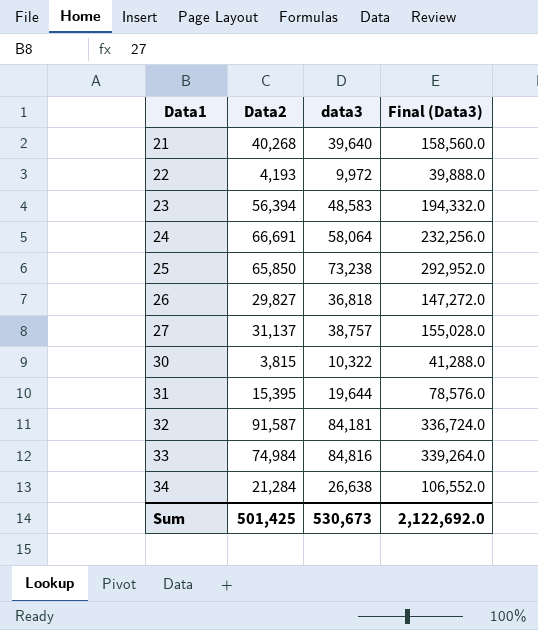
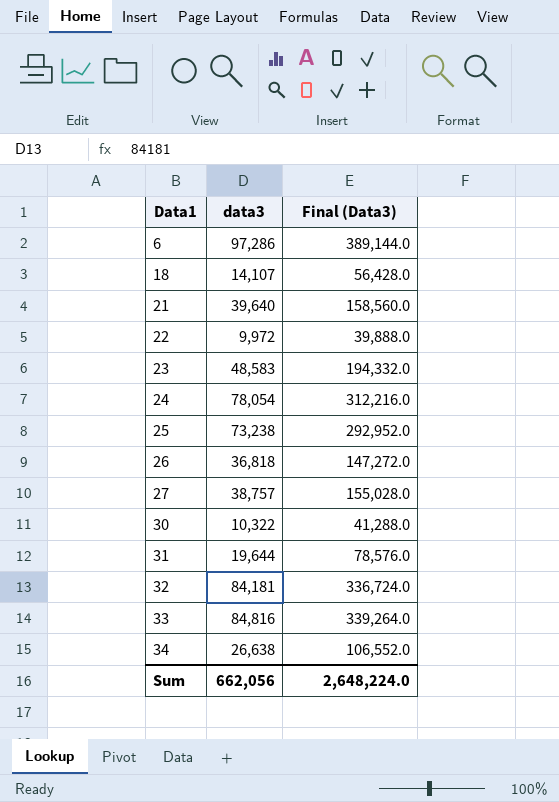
column Data2 | position: 2 -> none
row 6: none -> 97,286 | 389,144.0
row 18: none -> 14,107 | 56,428.0
24 | data3: 58,064 -> 78,054
24 | Final (Data3): 232,256.0 -> 312,216.0
Sum | data3: 530,673 -> 662,056
Sum | Final (Data3): 2,122,692.0 -> 2,648,224.0

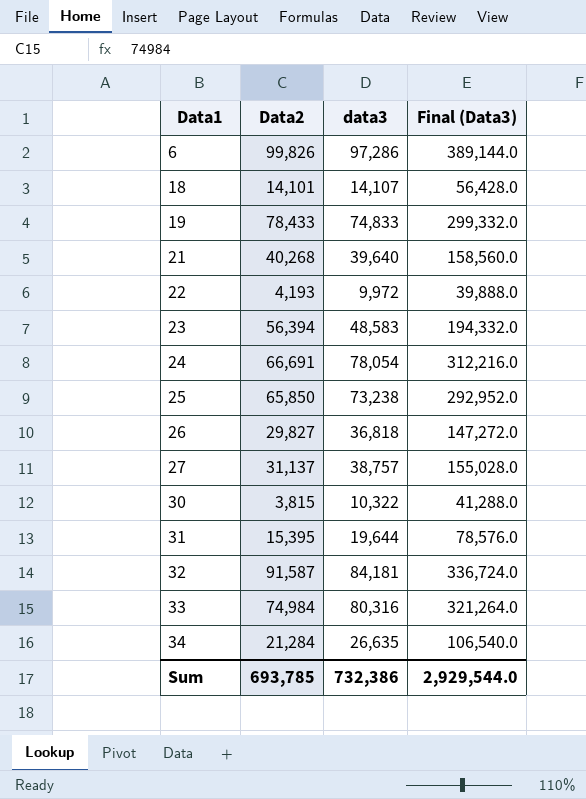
column Data2 | position: none -> 2
row 19: none -> 78,433 | 74,833 | 299,332.0
33 | data3: 84,816 -> 80,316
33 | Final (Data3): 339,264.0 -> 321,264.0
34 | data3: 26,638 -> 26,635
34 | Final (Data3): 106,552.0 -> 106,540.0
Sum | data3: 662,056 -> 732,386
Sum | Final (Data3): 2,648,224.0 -> 2,929,544.0

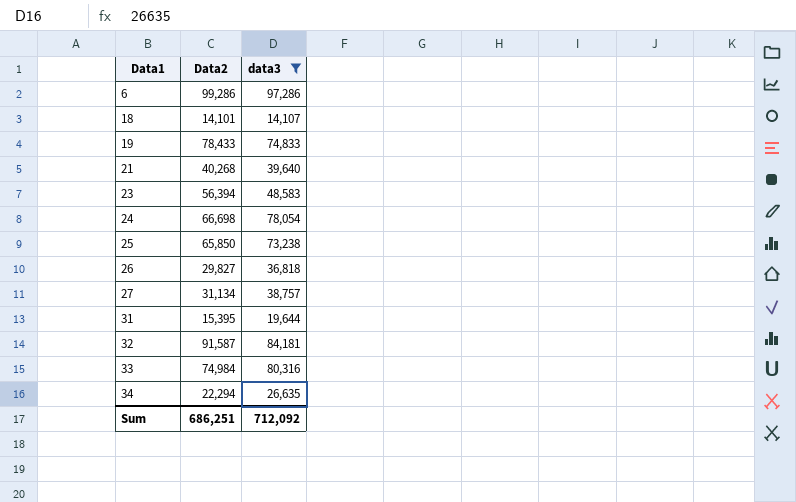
filter: none -> data3 >= 14,107
column Final (Data3) | formula: [data3] * 4 -> none
6 | Data2: 99,826 -> 99,286
24 | Data2: 66,691 -> 66,698
27 | Data2: 31,137 -> 31,134
34 | Data2: 21,284 -> 22,294
Sum | Data2: 693,785 -> 686,251
Sum | data3: 732,386 -> 712,092

